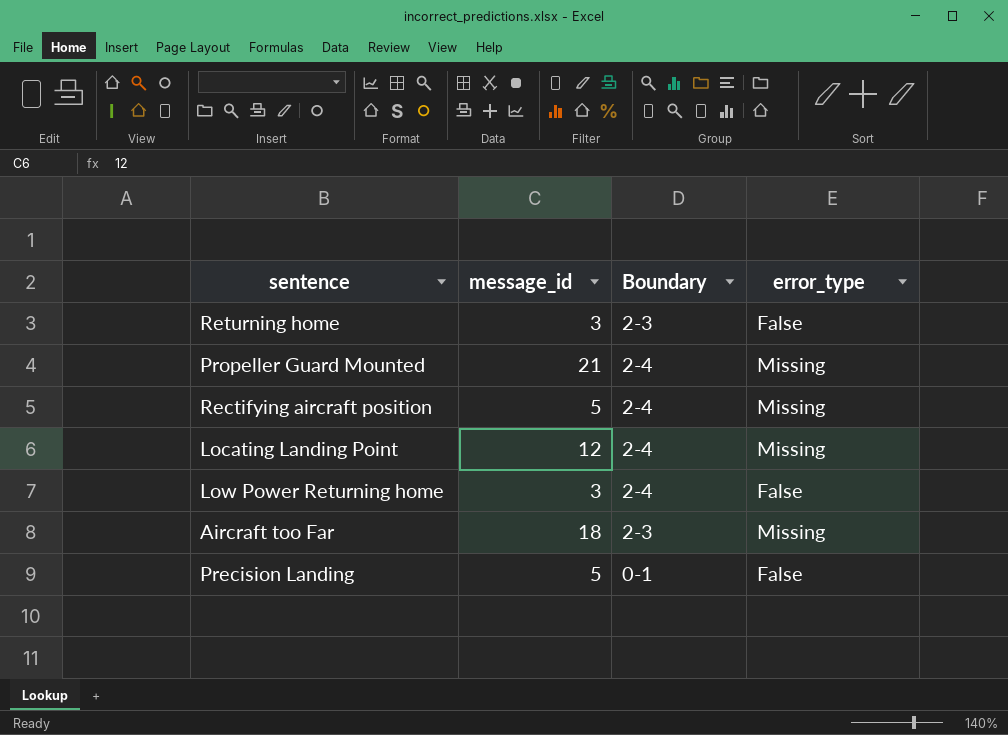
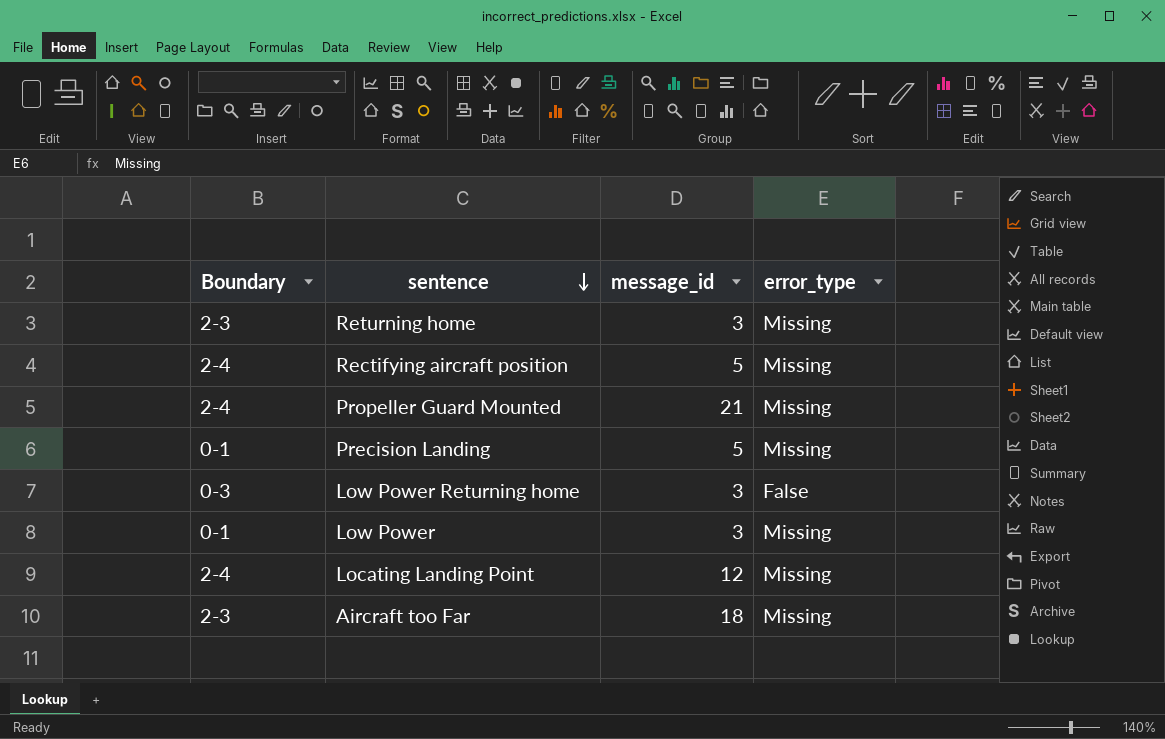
row order: none -> sentence descending
column Boundary | position: 3 -> 1
Returning home | error_type: False -> Missing
Precision Landing | error_type: False -> Missing
Low Power Returning home | Boundary: 2-4 -> 0-3
row Low Power: none -> 0-1 | 3 | Missing

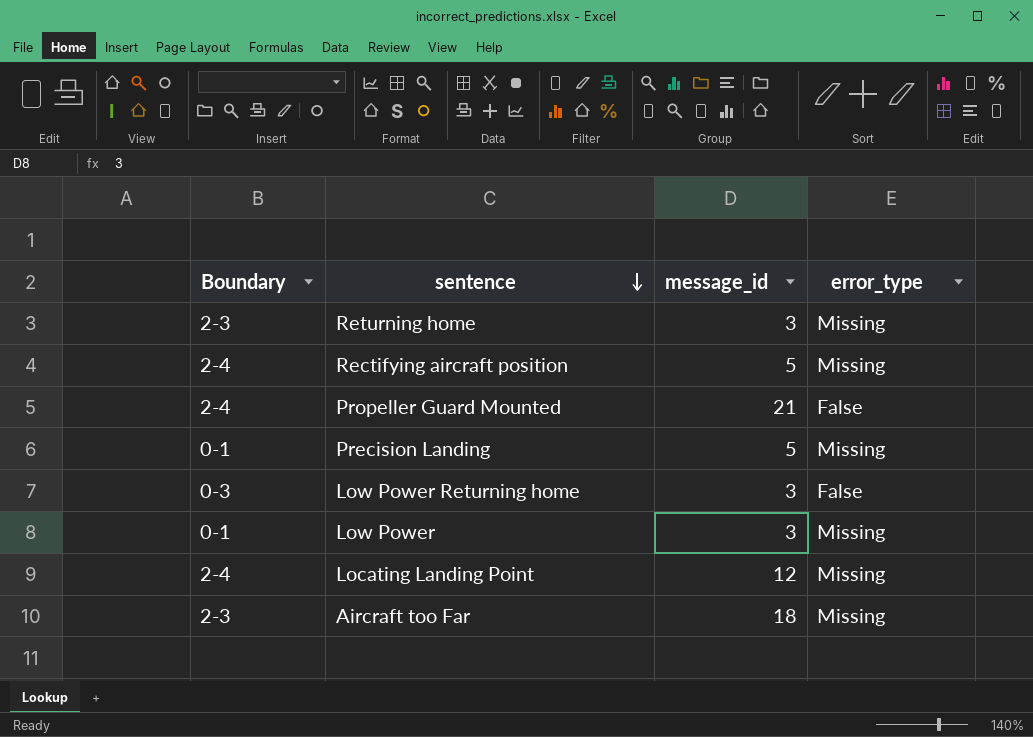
Propeller Guard Mounted | error_type: Missing -> False

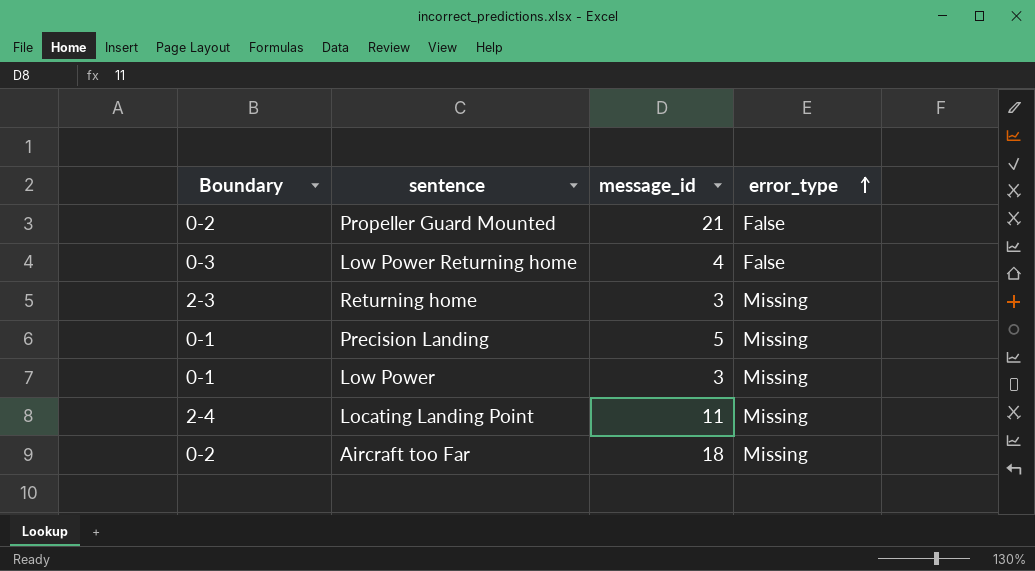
row order: sentence descending -> error_type ascending
row Rectifying aircraft position: 2-4 | 5 | Missing -> none
Propeller Guard Mounted | Boundary: 2-4 -> 0-2
Low Power Returning home | message_id: 3 -> 4
Locating Landing Point | message_id: 12 -> 11
Aircraft too Far | Boundary: 2-3 -> 0-2

